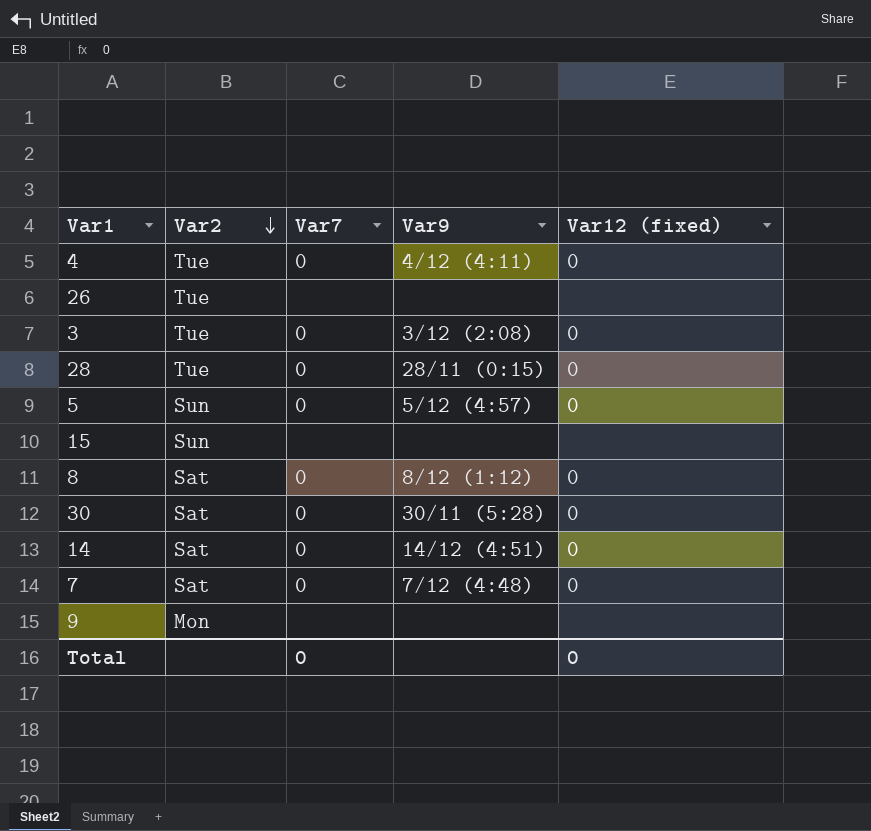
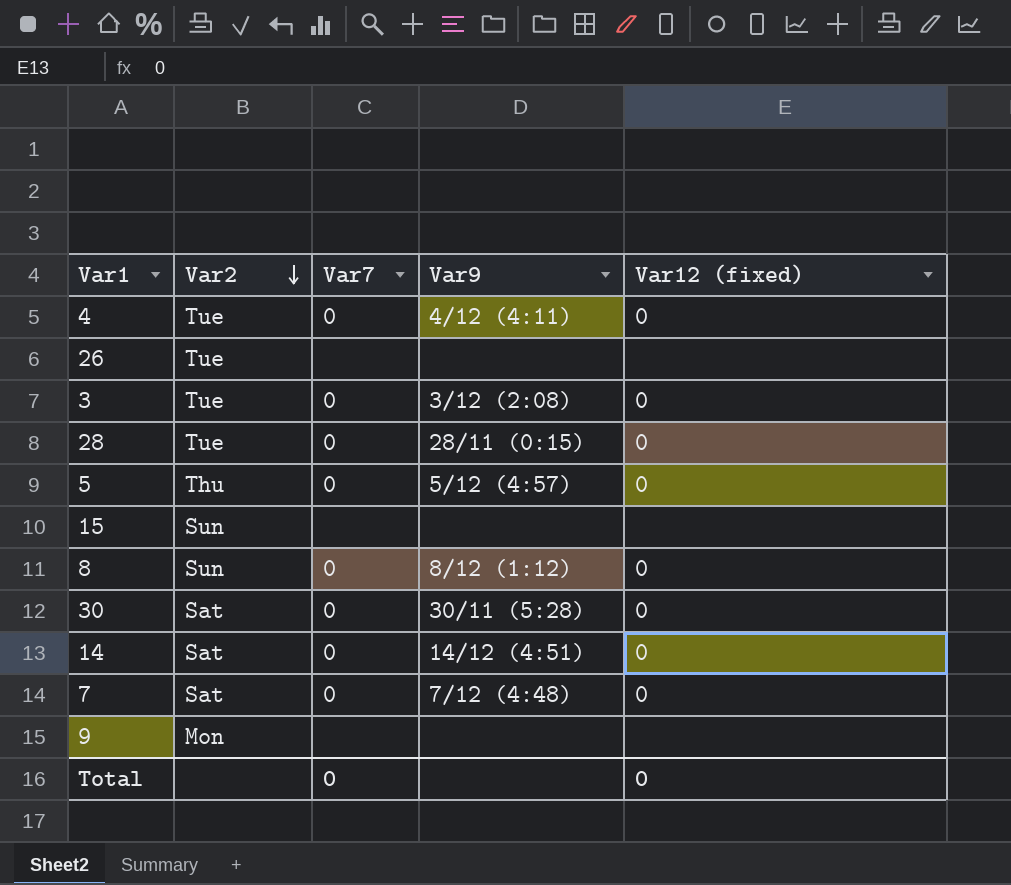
5 | Var2: Sun -> Thu
8 | Var2: Sat -> Sun

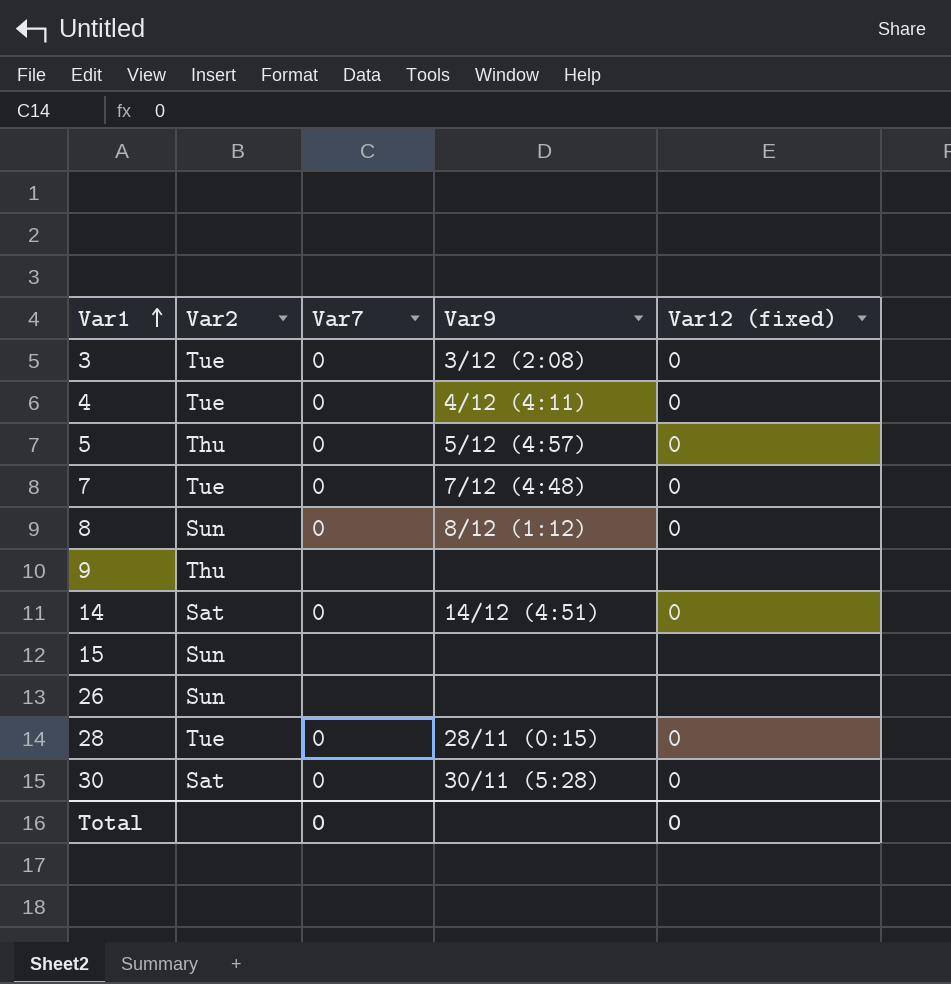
row order: Var2 descending -> Var1 ascending
7 | Var2: Sat -> Tue
9 | Var2: Mon -> Thu
26 | Var2: Tue -> Sun

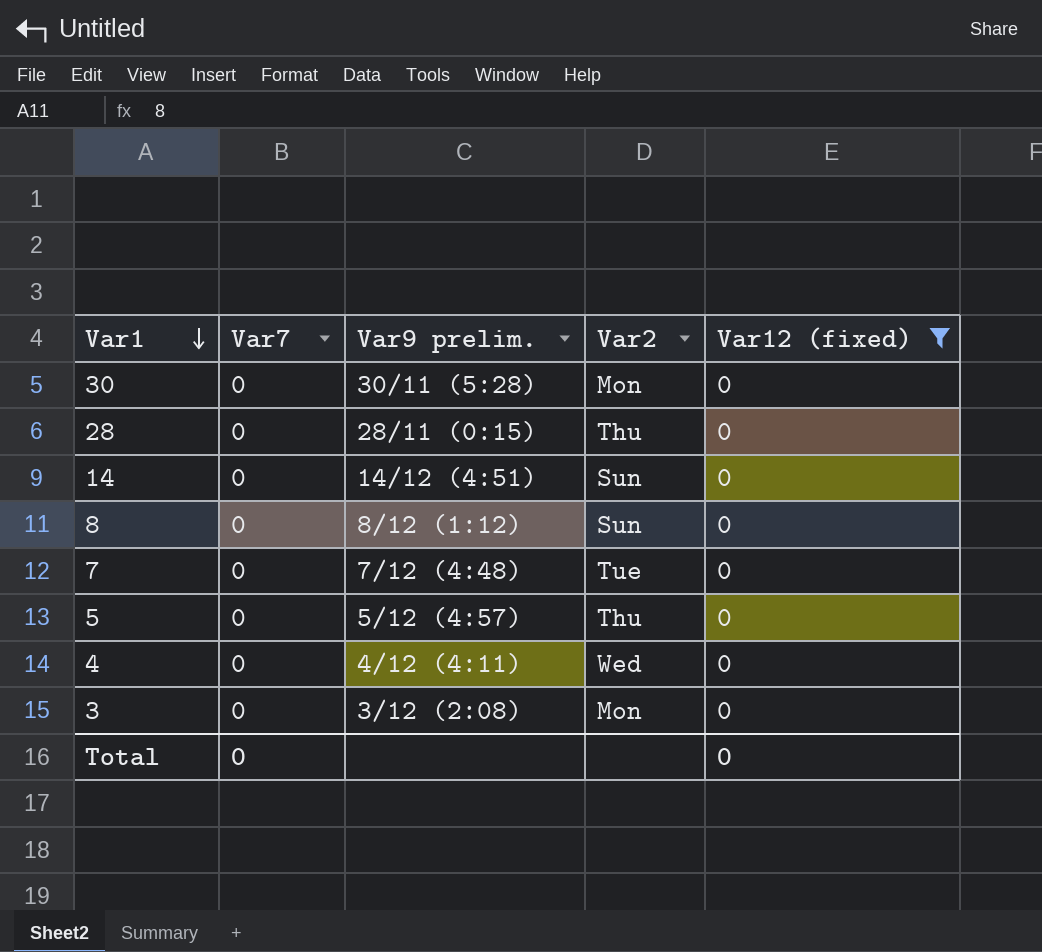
filter: none -> Var12 (fixed) = 0
row order: Var1 ascending -> Var1 descending
column name: Var9 -> Var9 prelim.
column Var2 | position: 2 -> 4
30 | Var2: Sat -> Mon
28 | Var2: Tue -> Thu
14 | Var2: Sat -> Sun
4 | Var2: Tue -> Wed
3 | Var2: Tue -> Mon

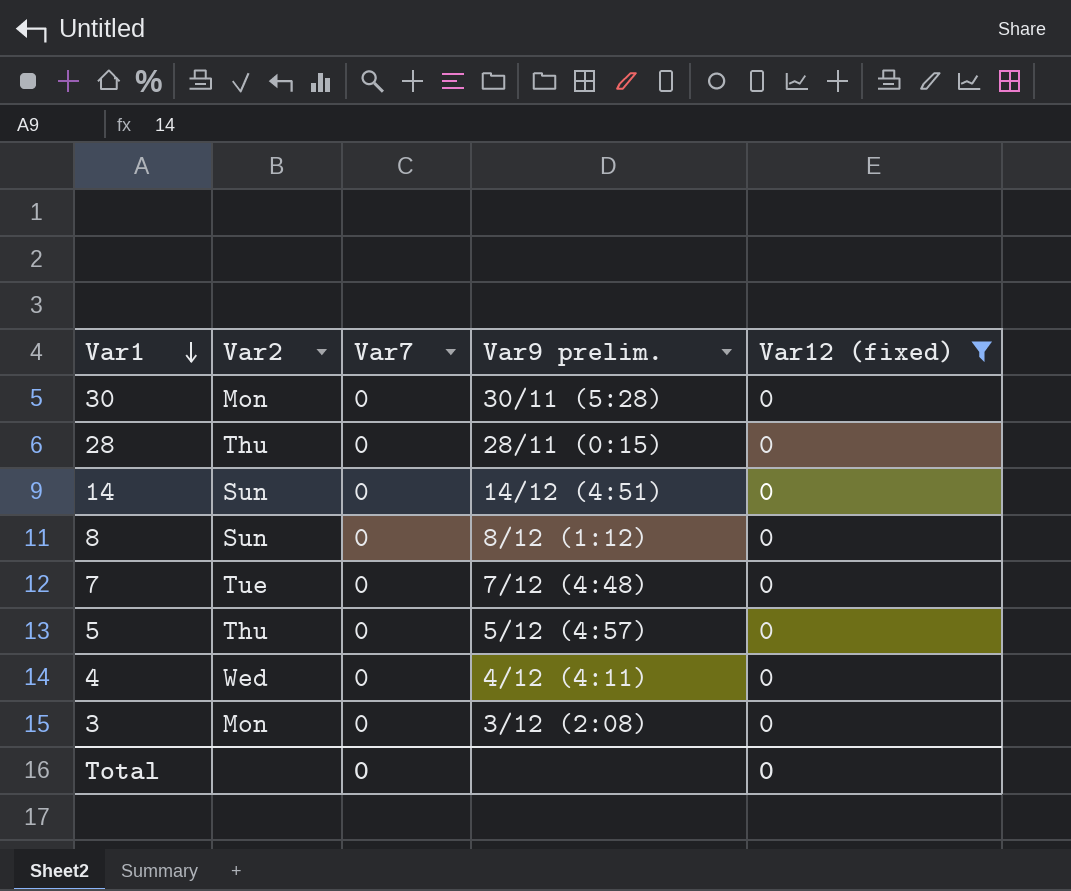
column Var2 | position: 4 -> 2

